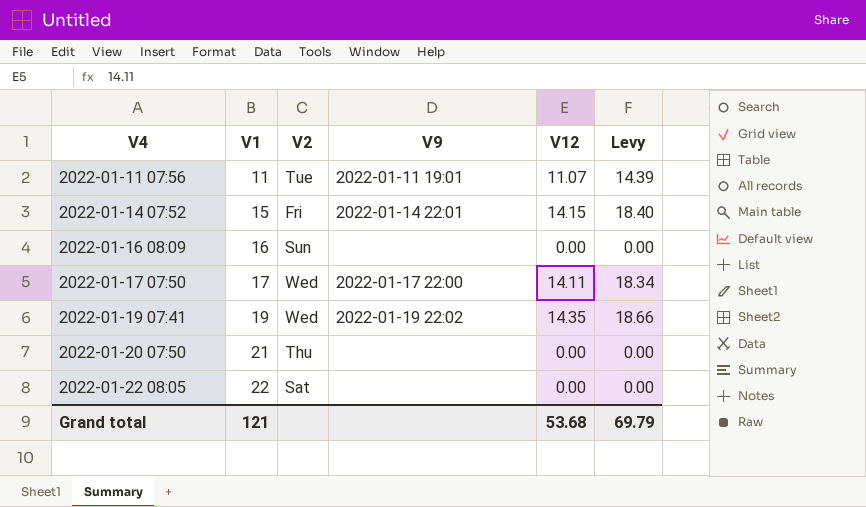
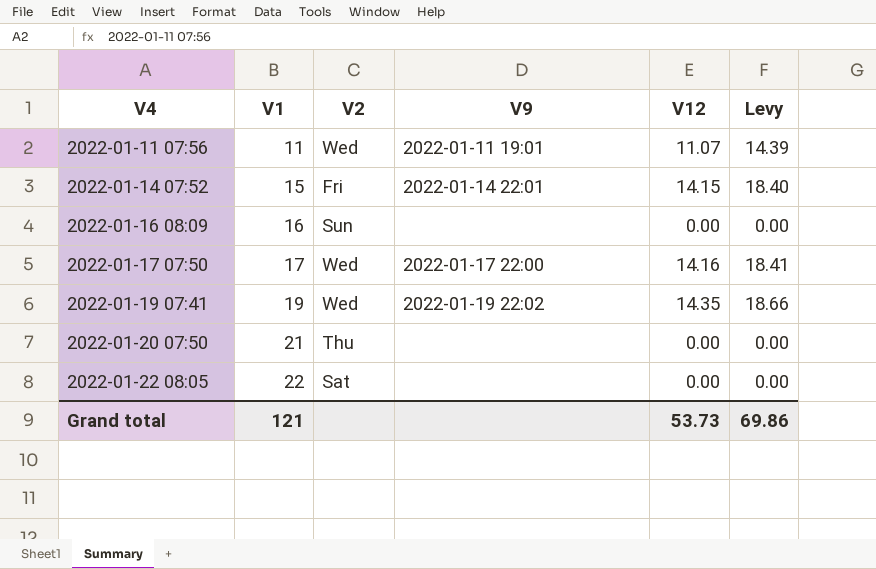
2022-01-11 07:56 | V2: Tue -> Wed
2022-01-17 07:50 | V12: 14.11 -> 14.16
2022-01-17 07:50 | Levy: 18.34 -> 18.41
Grand total | V12: 53.68 -> 53.73
Grand total | Levy: 69.79 -> 69.86

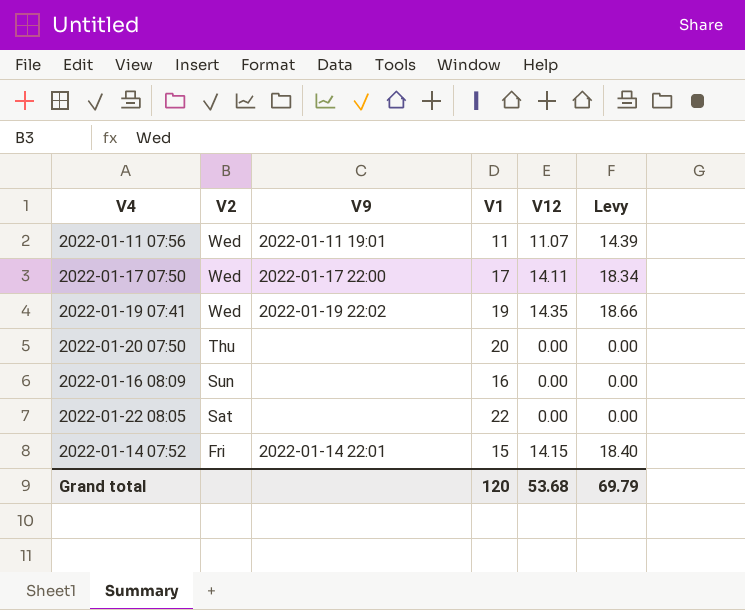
row order: V4 ascending -> V2 descending
column V1 | position: 2 -> 4
2022-01-17 07:50 | V12: 14.16 -> 14.11
2022-01-17 07:50 | Levy: 18.41 -> 18.34
2022-01-20 07:50 | V1: 21 -> 20
Grand total | V1: 121 -> 120
Grand total | V12: 53.73 -> 53.68
Grand total | Levy: 69.86 -> 69.79

